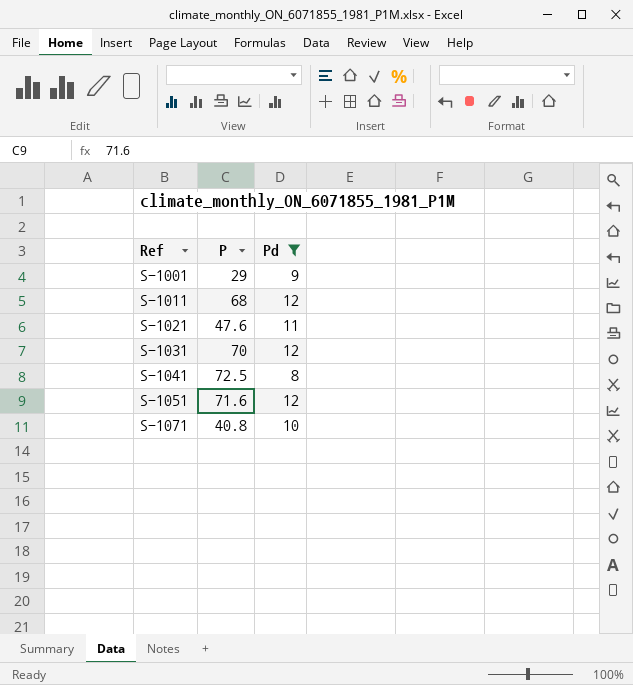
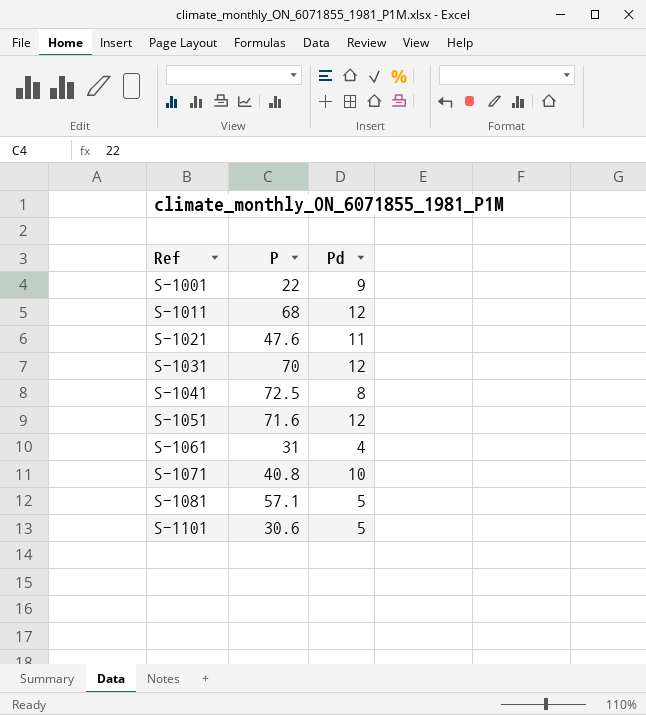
filter: Pd >= 8 -> none
S-1001 | P: 29 -> 22

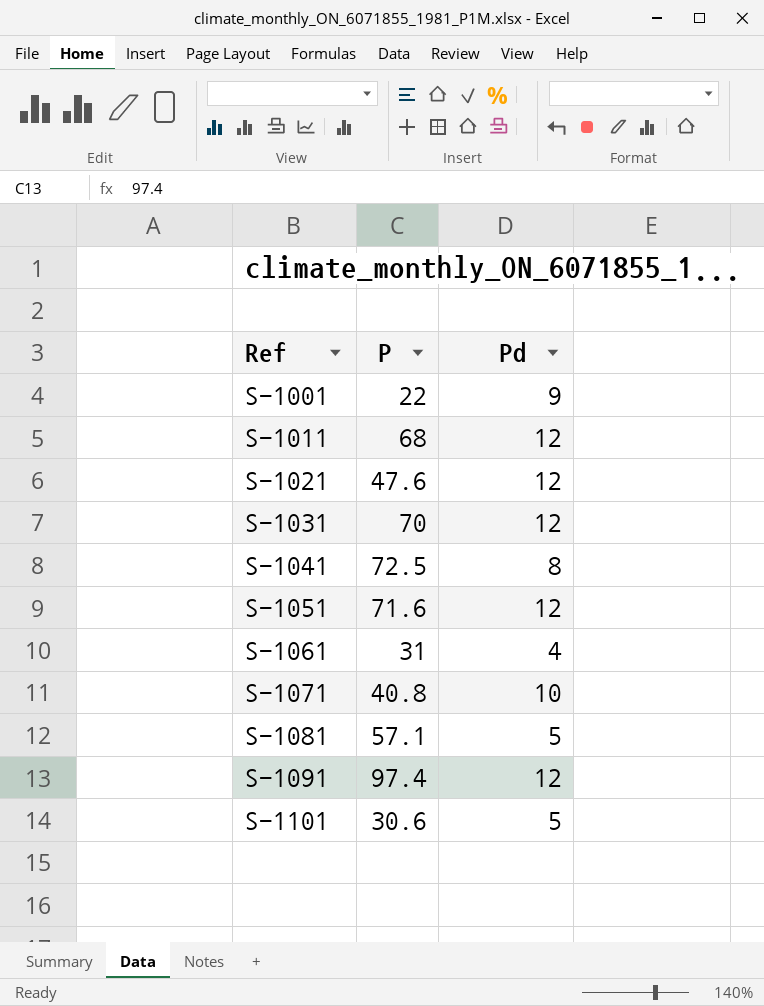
S-1021 | Pd: 11 -> 12
row S-1091: none -> 97.4 | 12

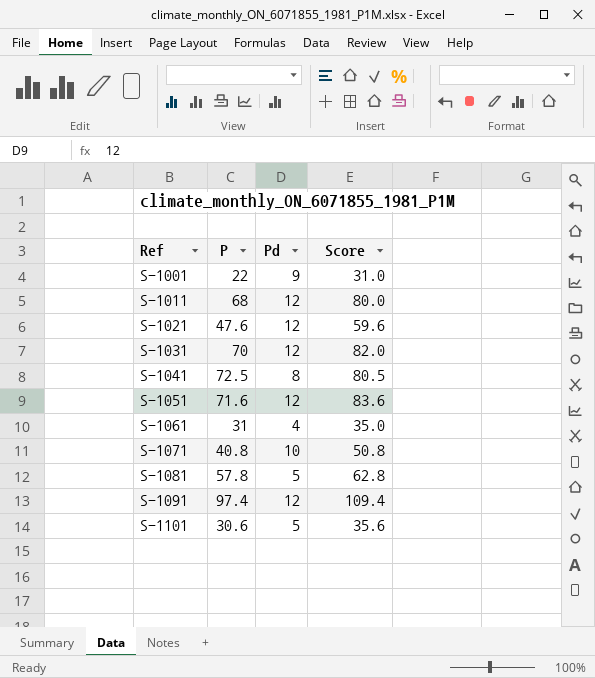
column Score | formula: none -> [P] + [Pd]
S-1081 | P: 57.1 -> 57.8

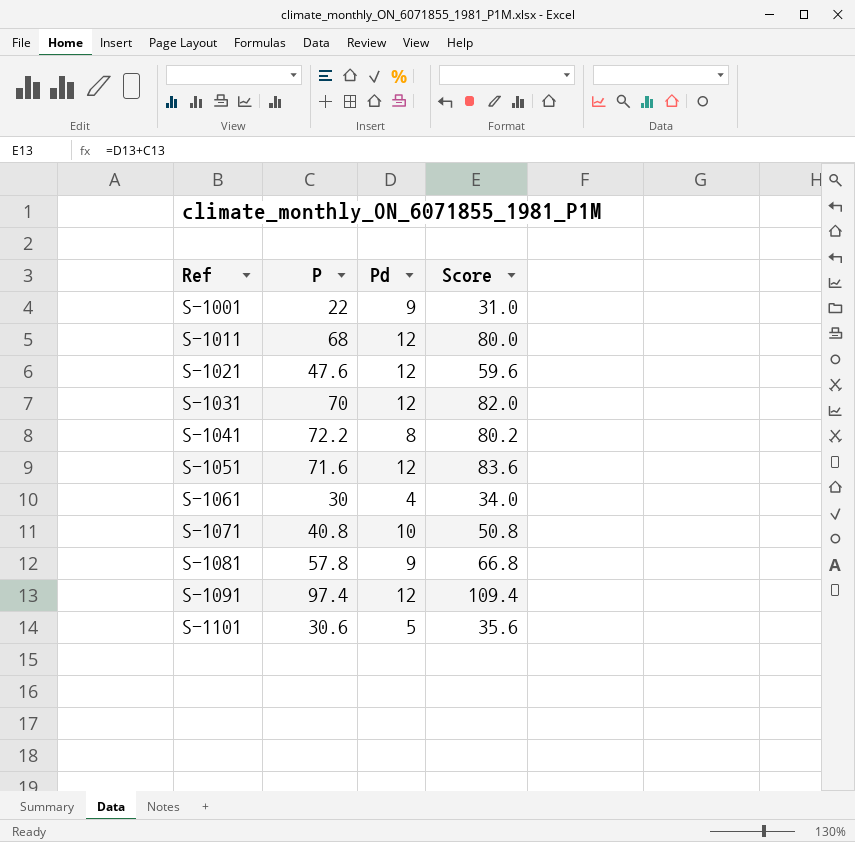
S-1041 | P: 72.5 -> 72.2
S-1041 | Score: 80.5 -> 80.2
S-1061 | P: 31 -> 30
S-1061 | Score: 35.0 -> 34.0
S-1081 | Pd: 5 -> 9
S-1081 | Score: 62.8 -> 66.8

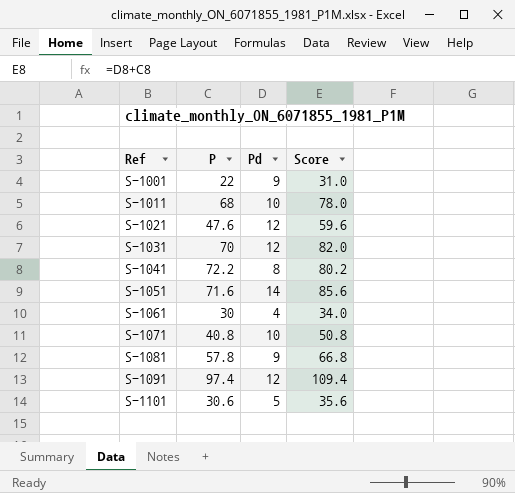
S-1011 | Pd: 12 -> 10
S-1011 | Score: 80.0 -> 78.0
S-1051 | Pd: 12 -> 14
S-1051 | Score: 83.6 -> 85.6

